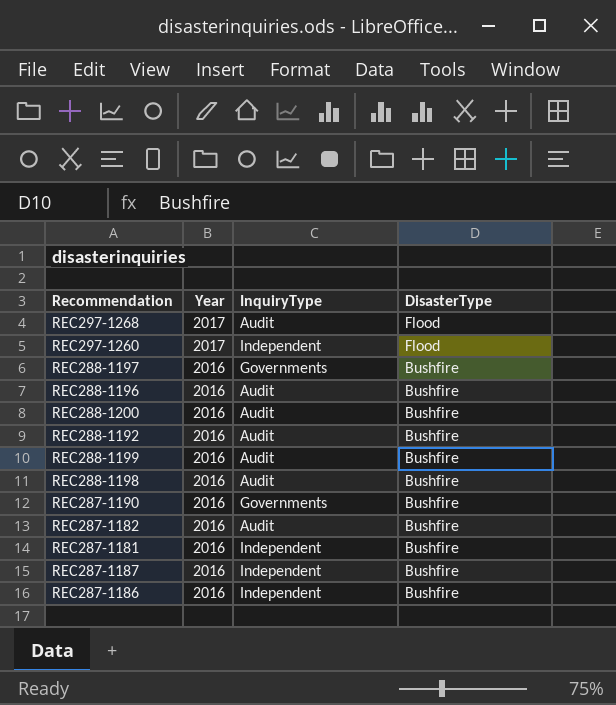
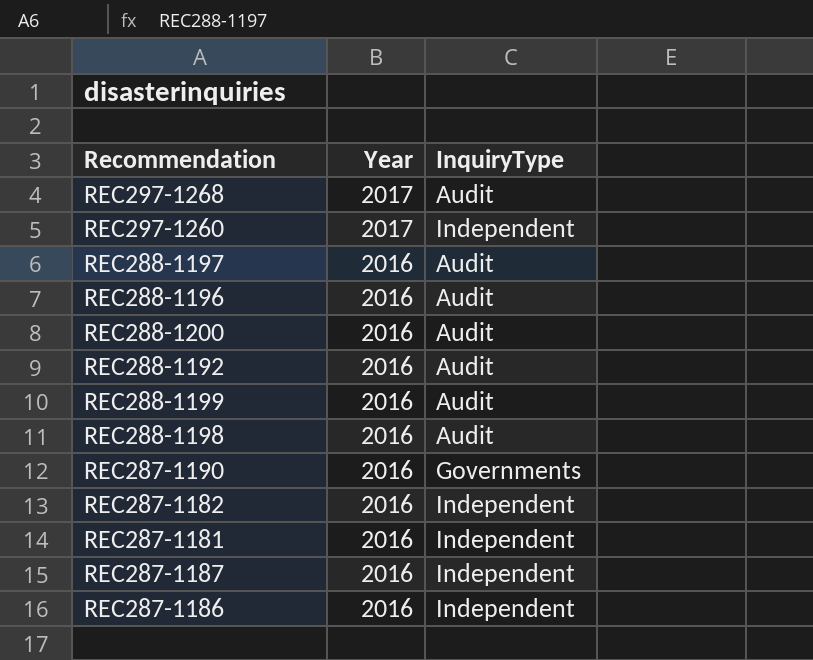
column DisasterType | position: 4 -> none
REC288-1197 | InquiryType: Governments -> Audit
REC287-1182 | InquiryType: Audit -> Independent

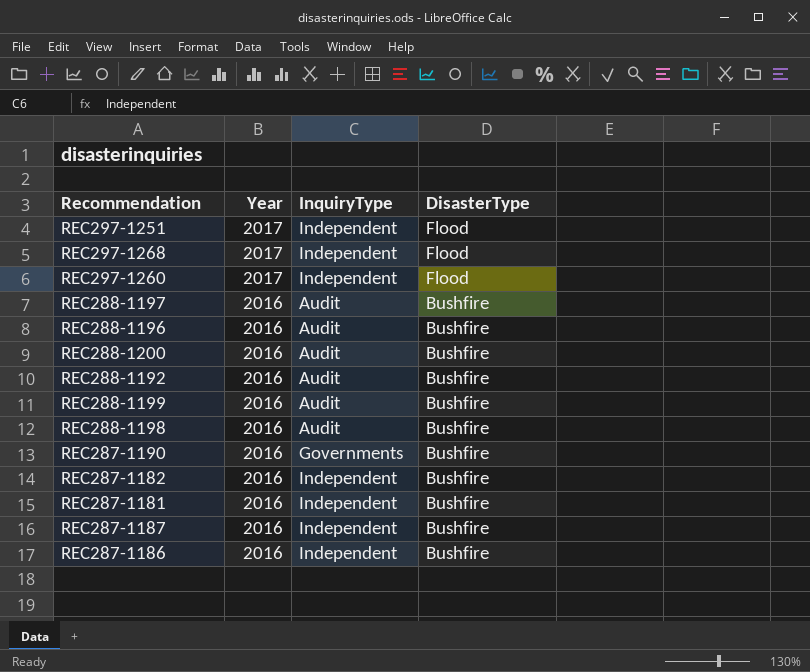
column DisasterType | position: none -> 4
row REC297-1251: none -> 2017 | Independent | Flood
REC297-1268 | InquiryType: Audit -> Independent

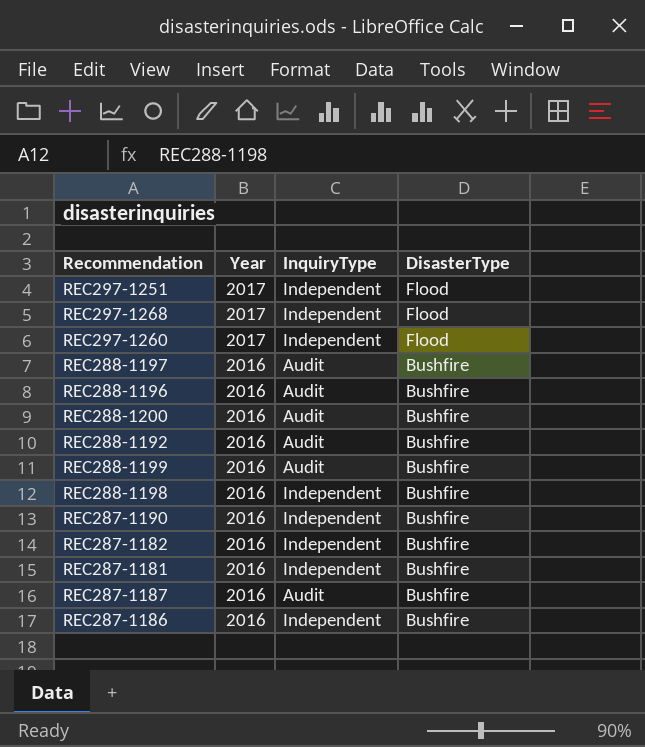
REC288-1198 | InquiryType: Audit -> Independent
REC287-1190 | InquiryType: Governments -> Independent
REC287-1187 | InquiryType: Independent -> Audit

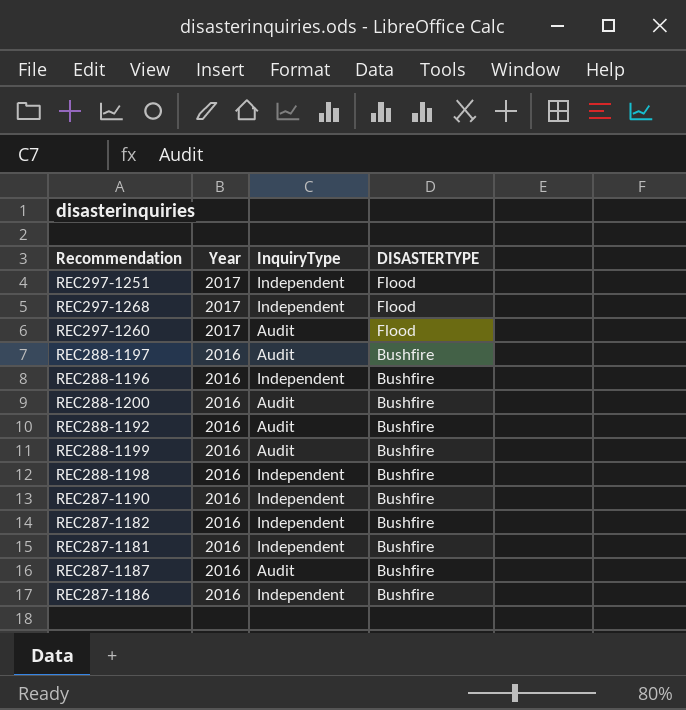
column name: DisasterType -> DISASTERTYPE
REC297-1260 | InquiryType: Independent -> Audit
REC288-1196 | InquiryType: Audit -> Independent

